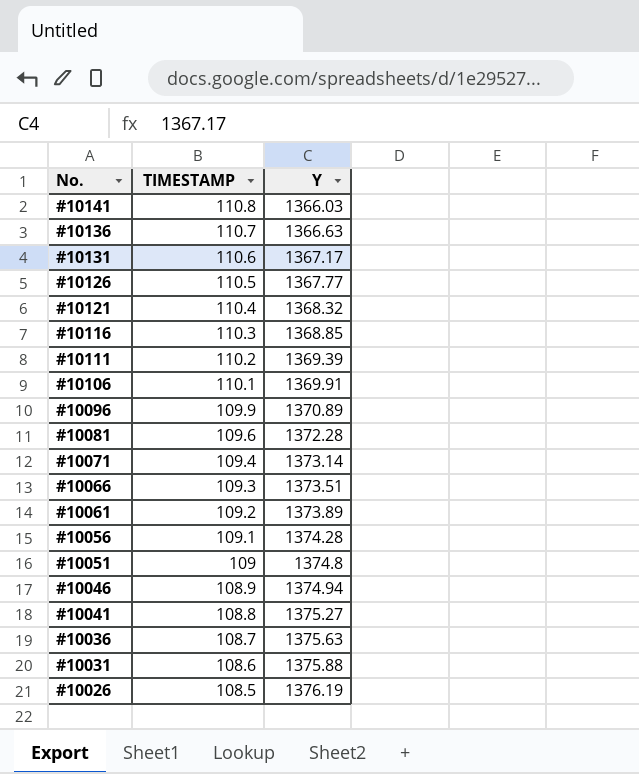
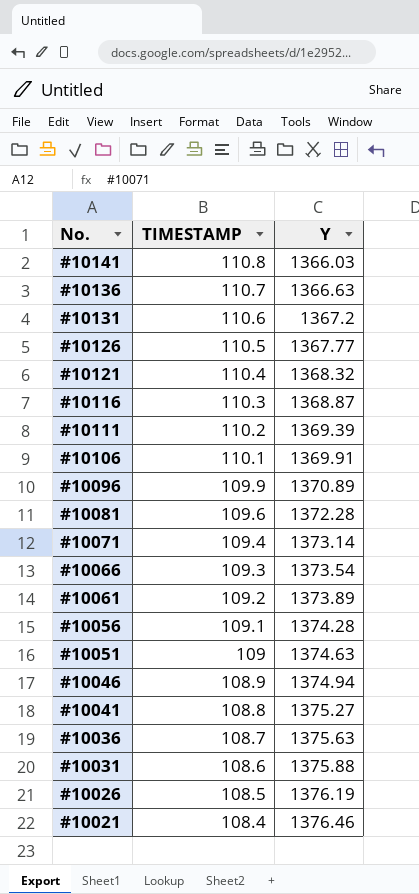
#10131 | Y: 1367.17 -> 1367.2
#10116 | Y: 1368.85 -> 1368.87
#10066 | Y: 1373.51 -> 1373.54
#10051 | Y: 1374.8 -> 1374.63
row #10021: none -> 108.4 | 1376.46

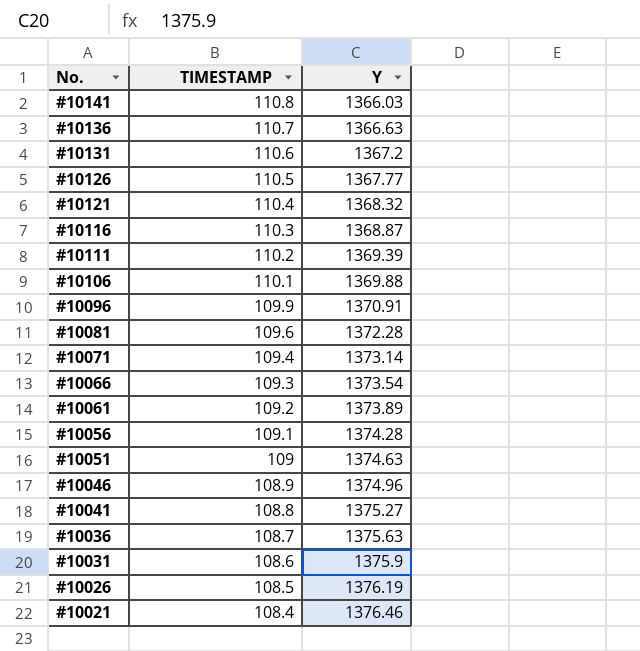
#10106 | Y: 1369.91 -> 1369.88
#10096 | Y: 1370.89 -> 1370.91
#10046 | Y: 1374.94 -> 1374.96
#10031 | Y: 1375.88 -> 1375.9

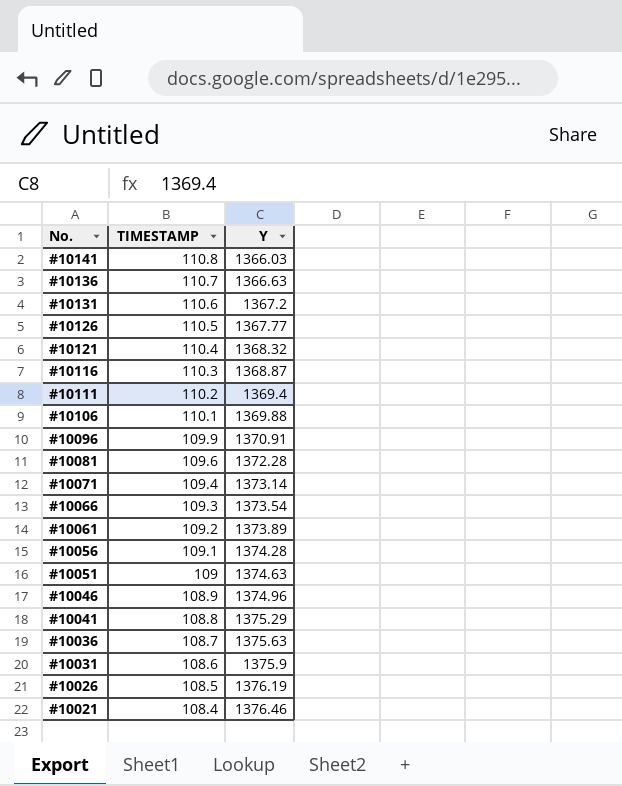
#10111 | Y: 1369.39 -> 1369.4
#10041 | Y: 1375.27 -> 1375.29

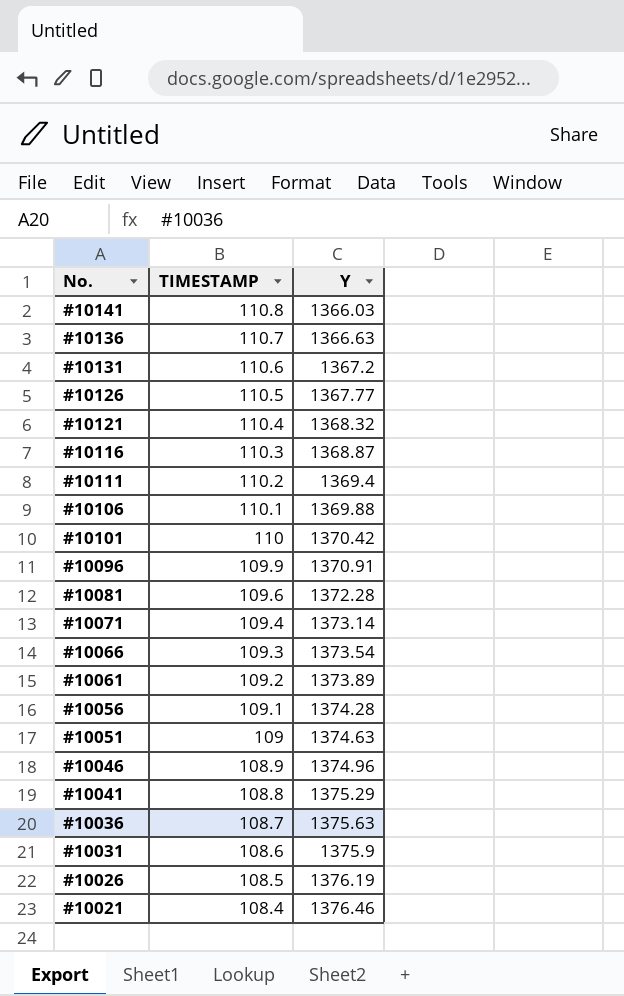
row #10101: none -> 110 | 1370.42

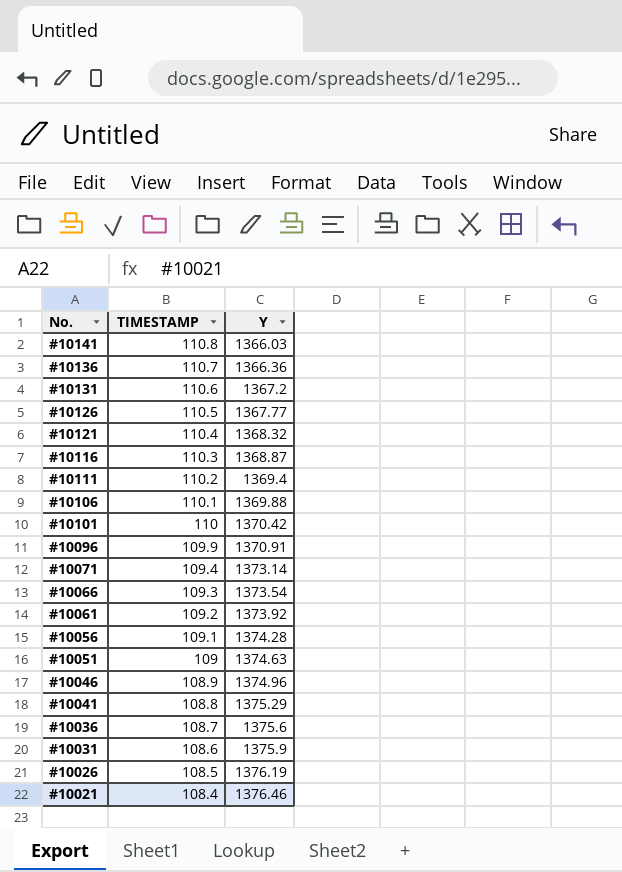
row #10081: 109.6 | 1372.28 -> none
#10136 | Y: 1366.63 -> 1366.36
#10061 | Y: 1373.89 -> 1373.92
#10036 | Y: 1375.63 -> 1375.6

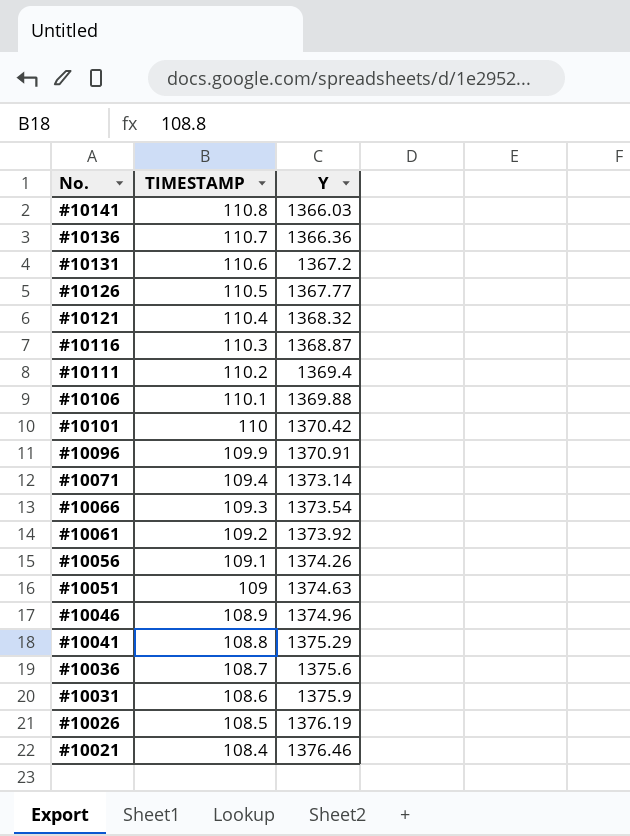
#10056 | Y: 1374.28 -> 1374.26

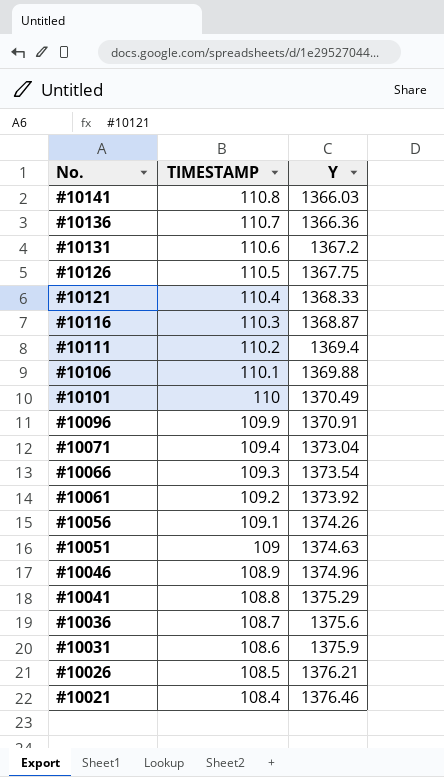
#10126 | Y: 1367.77 -> 1367.75
#10121 | Y: 1368.32 -> 1368.33
#10101 | Y: 1370.42 -> 1370.49
#10071 | Y: 1373.14 -> 1373.04
#10026 | Y: 1376.19 -> 1376.21

